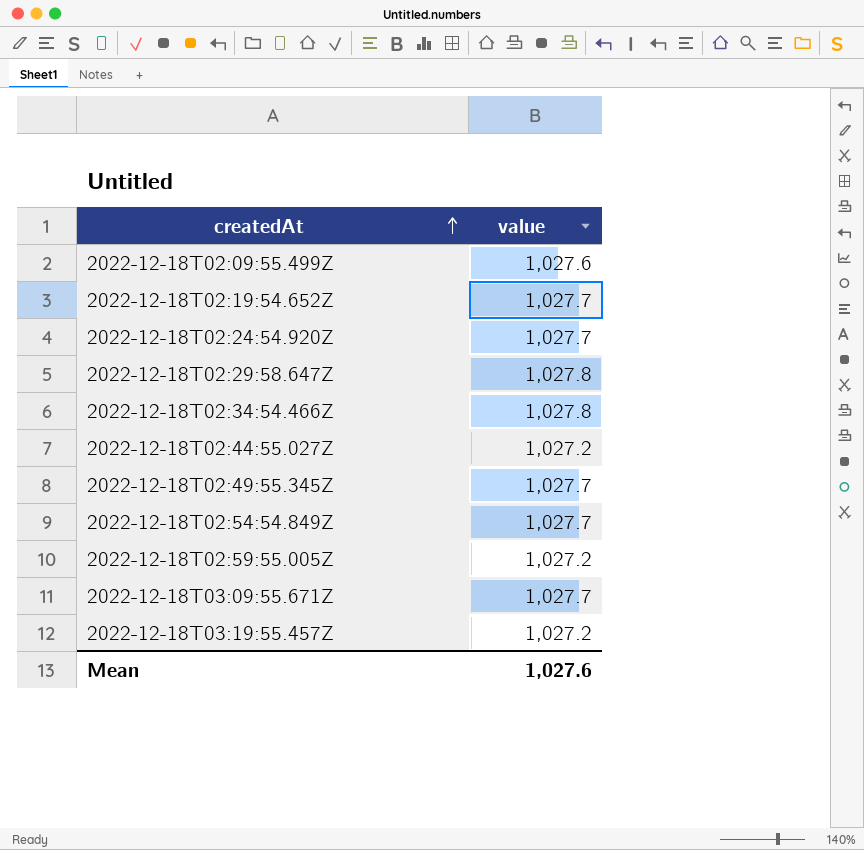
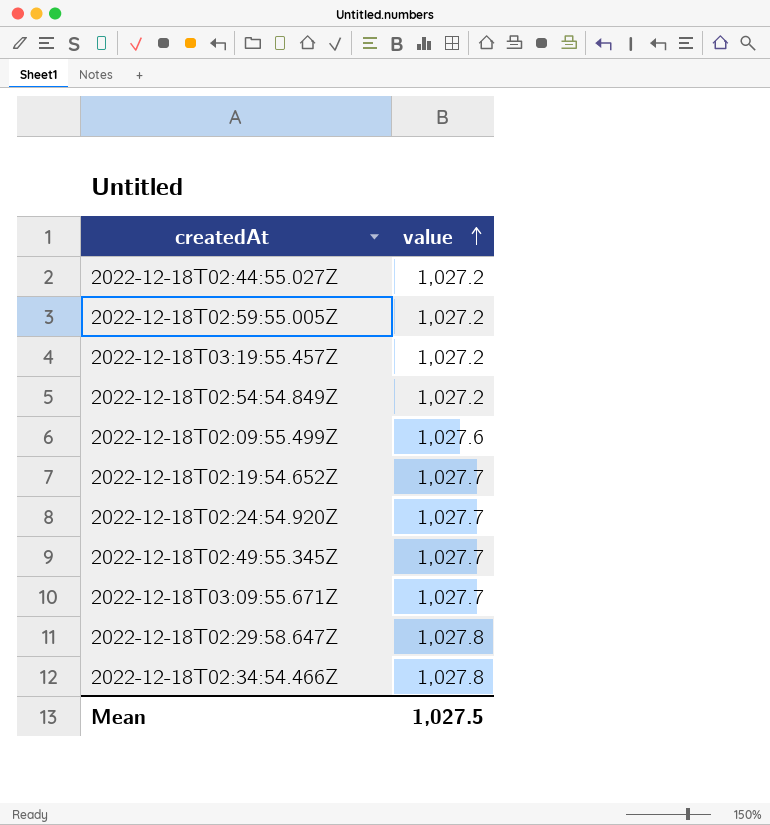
row order: createdAt ascending -> value ascending
2022-12-18T02:54:54.849Z | value: 1,027.7 -> 1,027.2
Mean | value: 1,027.6 -> 1,027.5

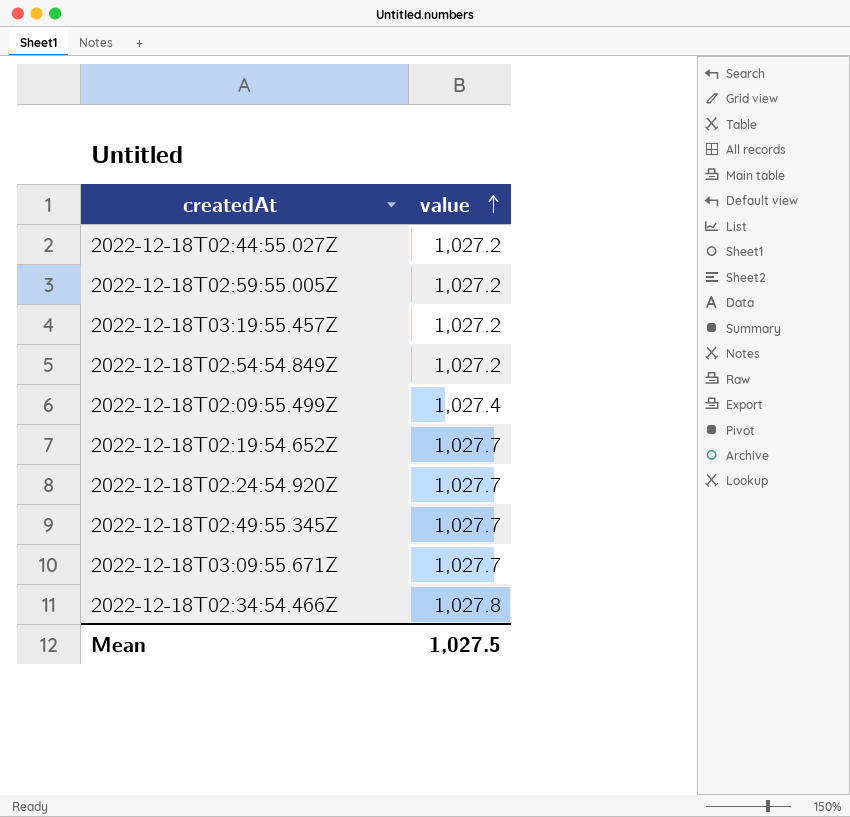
row 2022-12-18T02:29:58.647Z: 1,027.8 -> none
2022-12-18T02:09:55.499Z | value: 1,027.6 -> 1,027.4

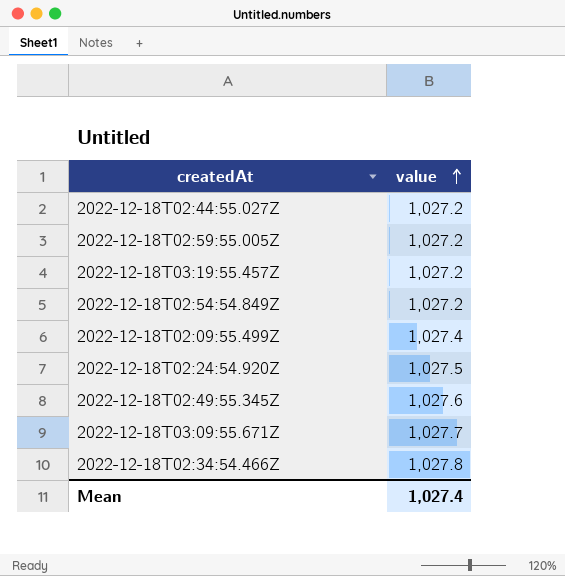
row 2022-12-18T02:19:54.652Z: 1,027.7 -> none
2022-12-18T02:24:54.920Z | value: 1,027.7 -> 1,027.5
2022-12-18T02:49:55.345Z | value: 1,027.7 -> 1,027.6
Mean | value: 1,027.5 -> 1,027.4

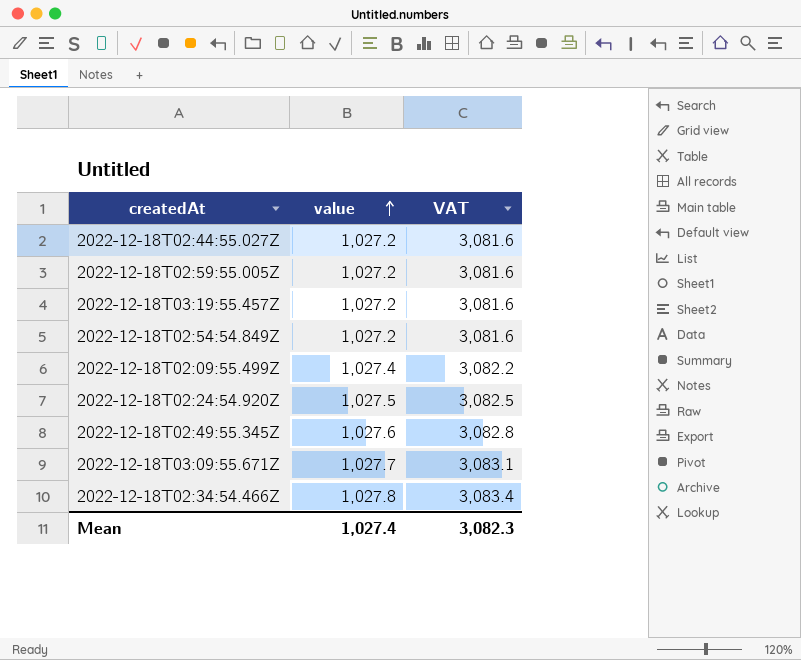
column VAT | formula: none -> [value] * 3

